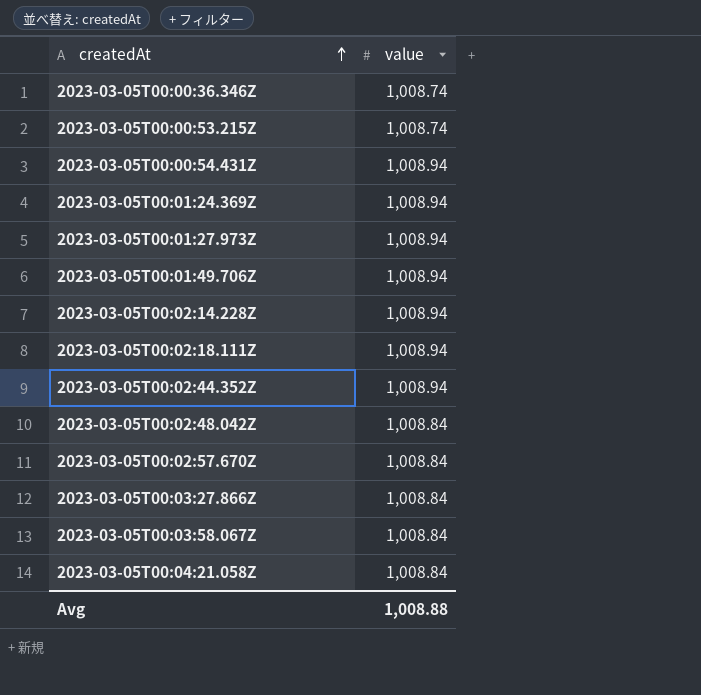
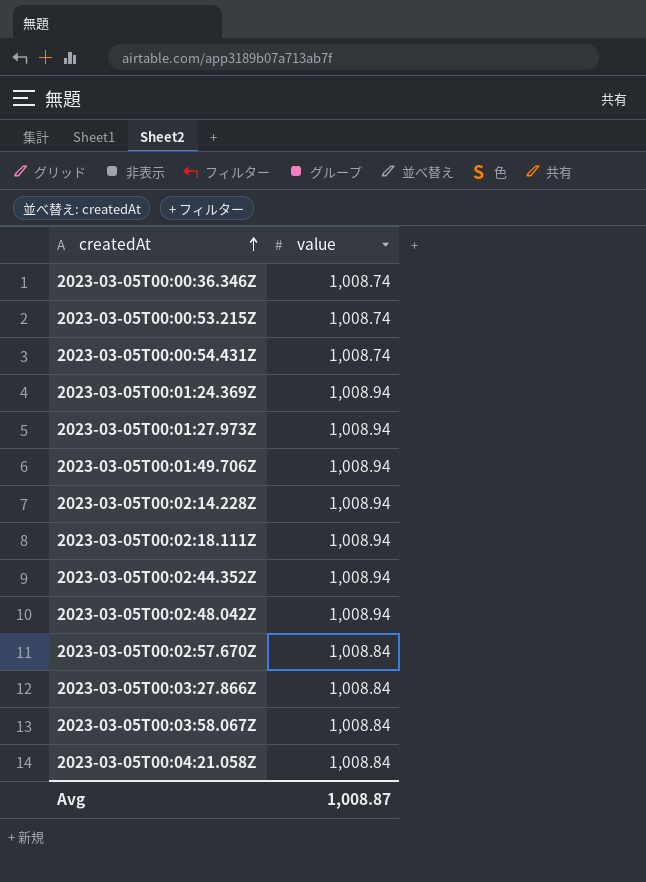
2023-03-05T00:00:54.431Z | value: 1,008.94 -> 1,008.74
2023-03-05T00:02:48.042Z | value: 1,008.84 -> 1,008.94
Avg | value: 1,008.88 -> 1,008.87

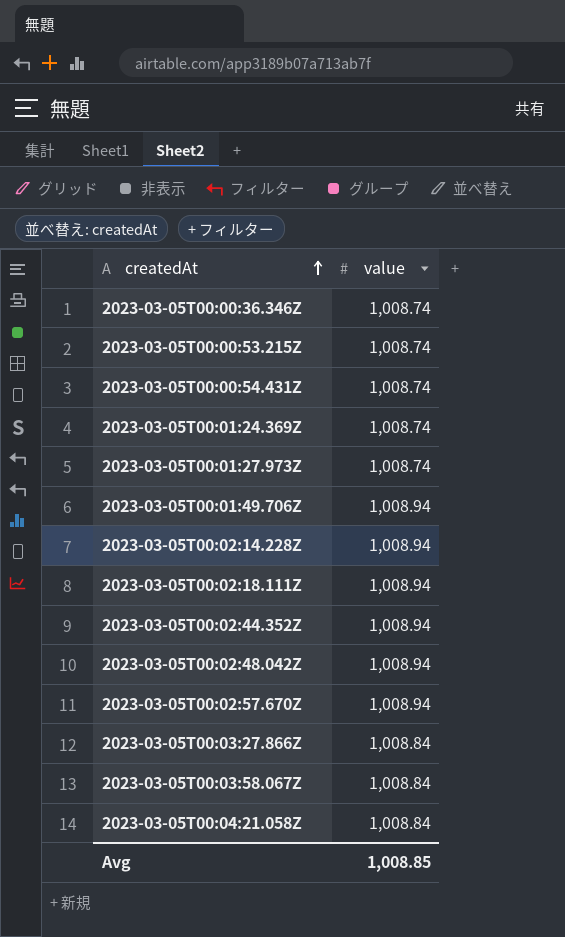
2023-03-05T00:01:24.369Z | value: 1,008.94 -> 1,008.74
2023-03-05T00:01:27.973Z | value: 1,008.94 -> 1,008.74
2023-03-05T00:02:57.670Z | value: 1,008.84 -> 1,008.94
Avg | value: 1,008.87 -> 1,008.85

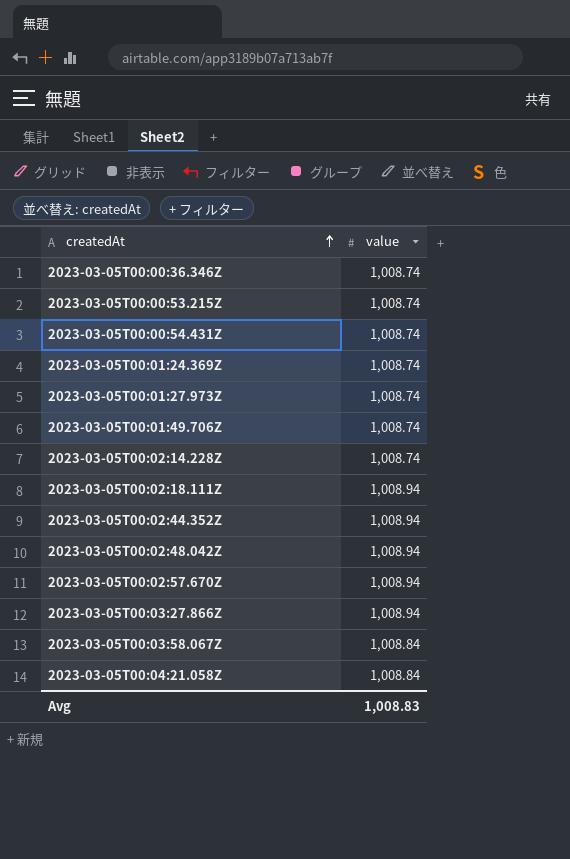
2023-03-05T00:01:49.706Z | value: 1,008.94 -> 1,008.74
2023-03-05T00:02:14.228Z | value: 1,008.94 -> 1,008.74
2023-03-05T00:03:27.866Z | value: 1,008.84 -> 1,008.94
Avg | value: 1,008.85 -> 1,008.83

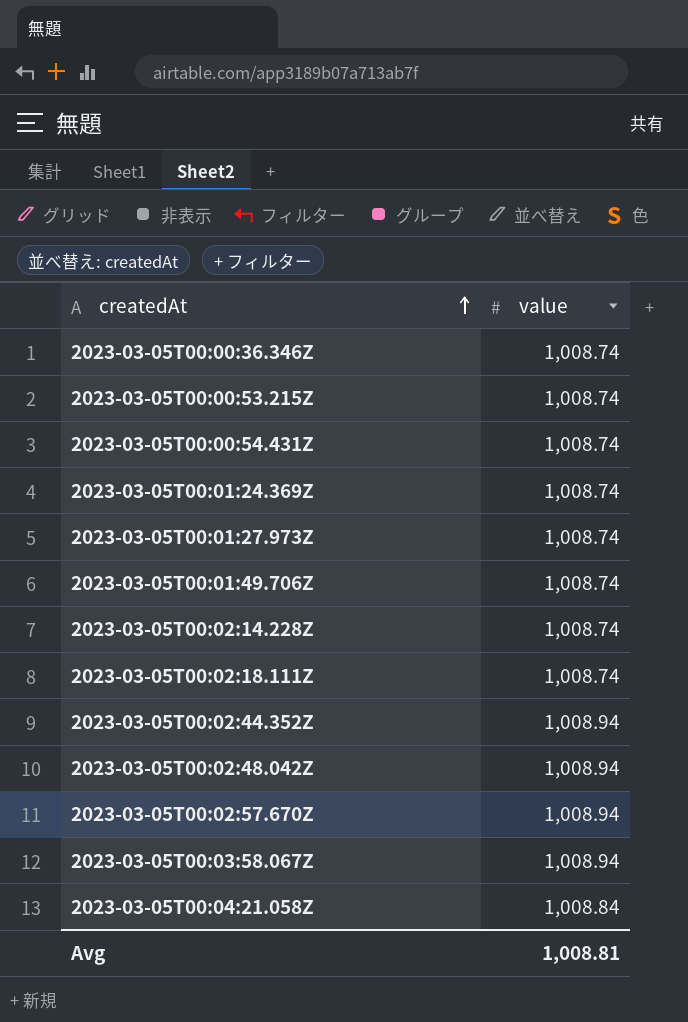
row 2023-03-05T00:03:27.866Z: 1,008.94 -> none
2023-03-05T00:02:18.111Z | value: 1,008.94 -> 1,008.74
2023-03-05T00:03:58.067Z | value: 1,008.84 -> 1,008.94
Avg | value: 1,008.83 -> 1,008.81

